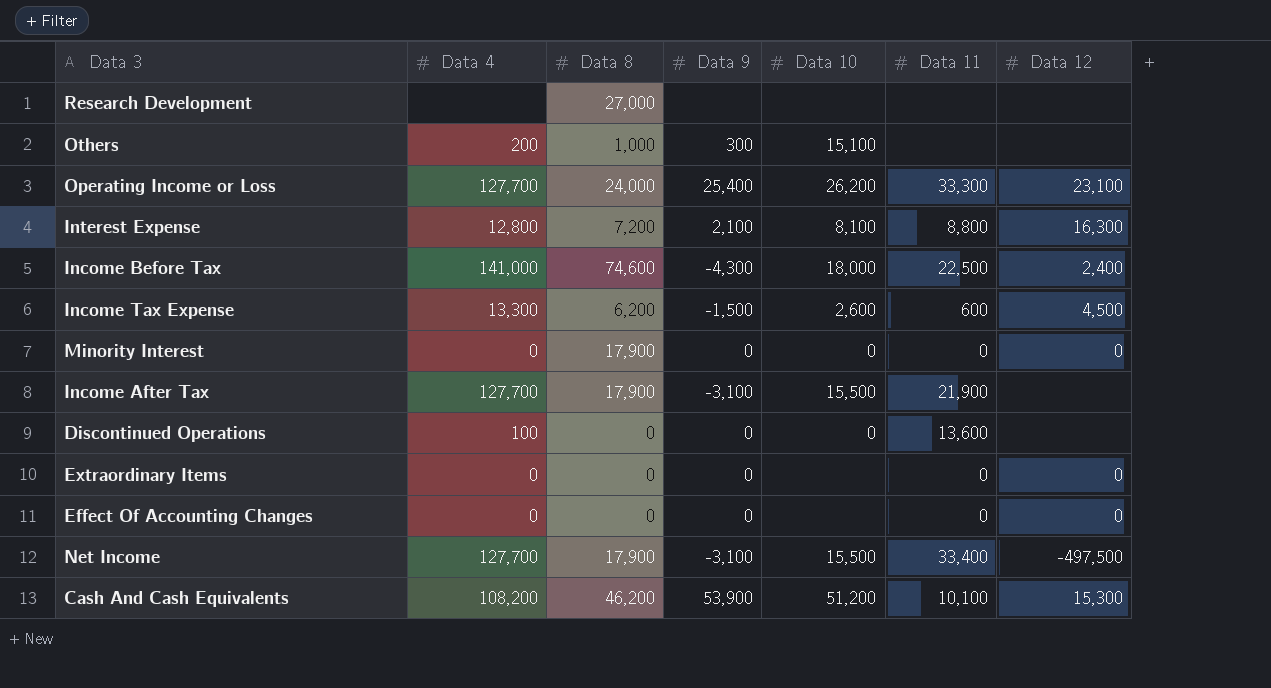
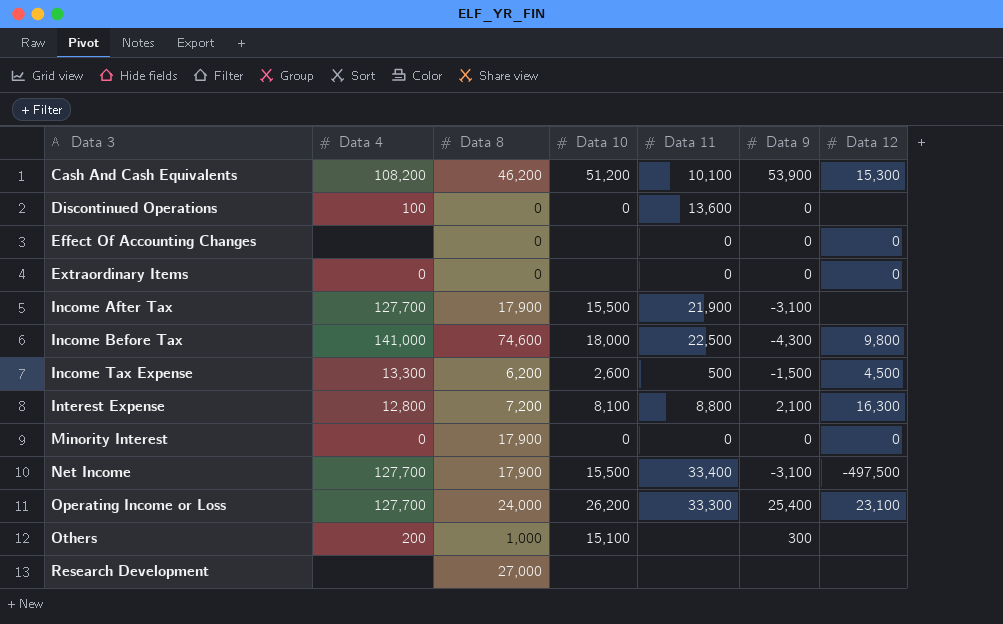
row order: none -> Data 3 ascending
column Data 9 | position: 4 -> 6
Effect Of Accounting Changes | Data 4: 0 -> none
Income Before Tax | Data 12: 2,400 -> 9,800
Income Tax Expense | Data 11: 600 -> 500

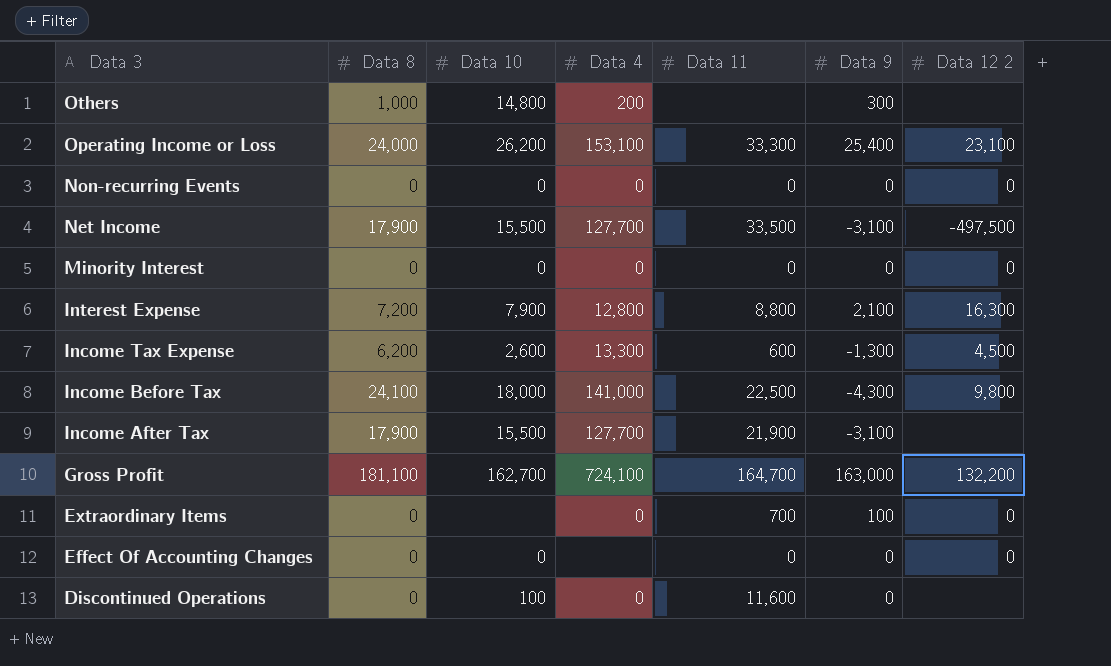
row order: Data 3 ascending -> Data 3 descending
column Data 4 | position: 2 -> 4
column name: Data 12 -> Data 12 2
row Cash And Cash Equivalents: 108,200 | 46,200 | 51,200 | 10,100 | 53,900 | 15,300 -> none
row Research Development: none | 27,000 | none | none | none | none -> none
Others | Data 10: 15,100 -> 14,800
Operating Income or Loss | Data 4: 127,700 -> 153,100
row Non-recurring Events: none -> 0 | 0 | 0 | 0 | 0 | 0
Net Income | Data 11: 33,400 -> 33,500
Minority Interest | Data 8: 17,900 -> 0
Interest Expense | Data 10: 8,100 -> 7,900
Income Tax Expense | Data 11: 500 -> 600
Income Tax Expense | Data 9: -1,500 -> -1,300
Income Before Tax | Data 8: 74,600 -> 24,100
row Gross Profit: none -> 181,100 | 162,700 | 724,100 | 164,700 | 163,000 | 132,200
Extraordinary Items | Data 11: 0 -> 700
Extraordinary Items | Data 9: 0 -> 100
Effect Of Accounting Changes | Data 10: none -> 0
Discontinued Operations | Data 10: 0 -> 100
Discontinued Operations | Data 4: 100 -> 0
Discontinued Operations | Data 11: 13,600 -> 11,600

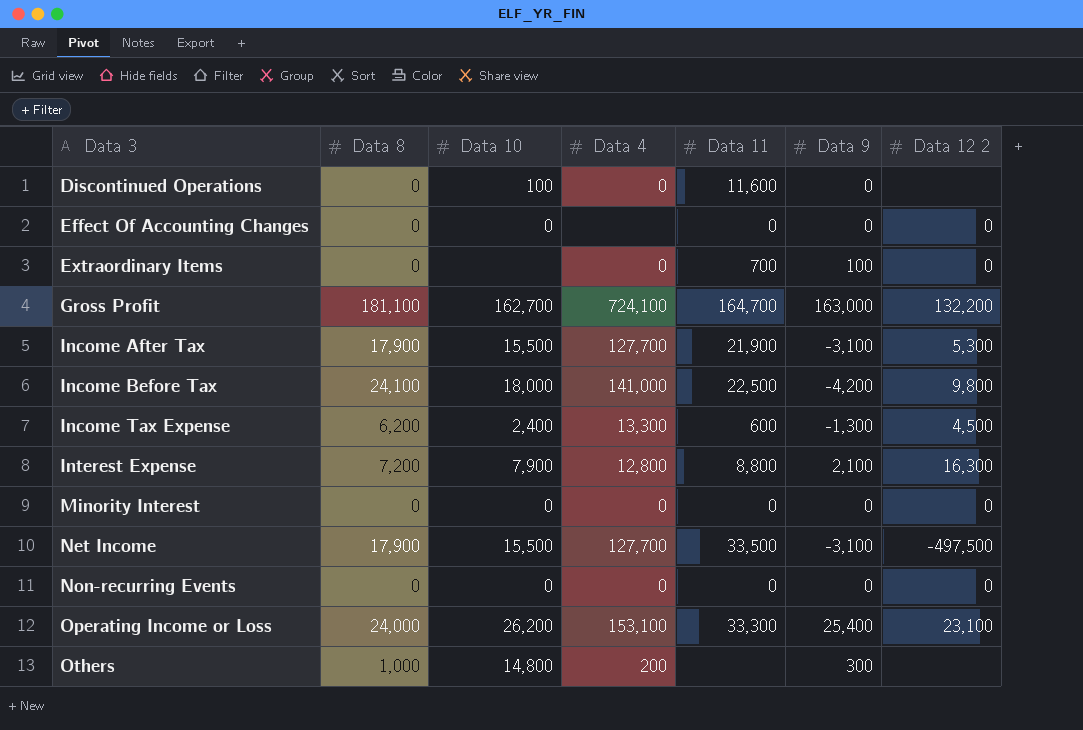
row order: Data 3 descending -> Data 3 ascending
Income After Tax | Data 12 2: none -> 5,300
Income Before Tax | Data 9: -4,300 -> -4,200
Income Tax Expense | Data 10: 2,600 -> 2,400

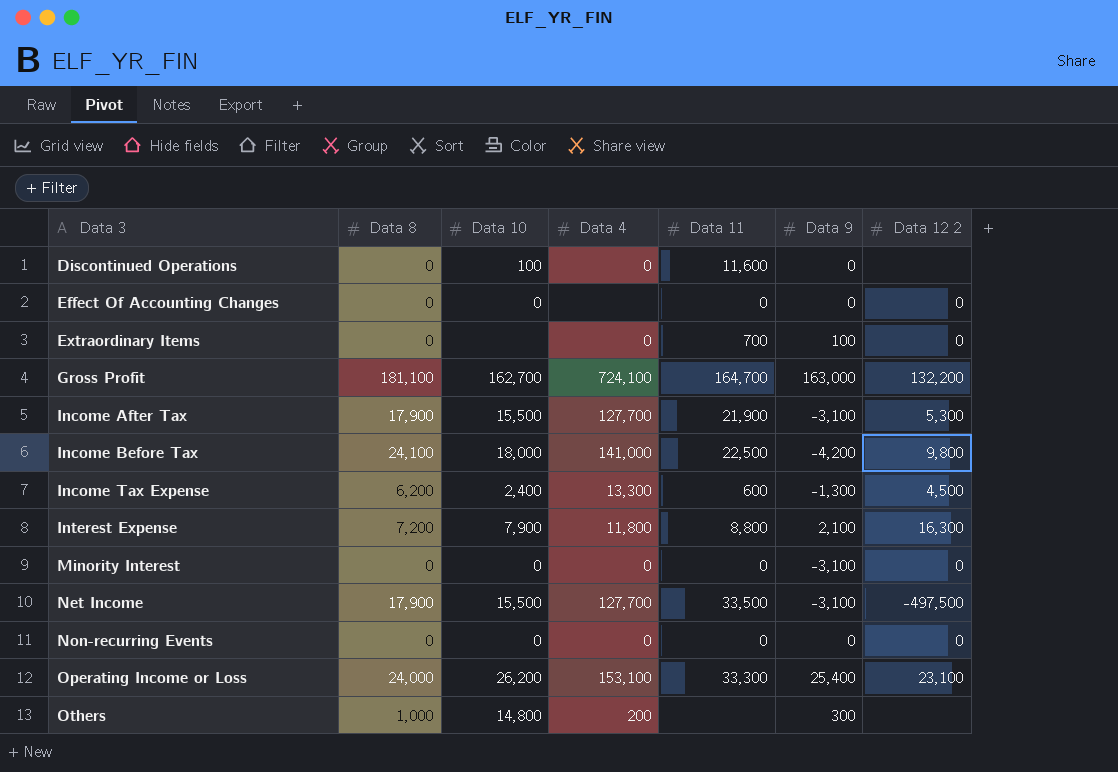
Interest Expense | Data 4: 12,800 -> 11,800
Minority Interest | Data 9: 0 -> -3,100

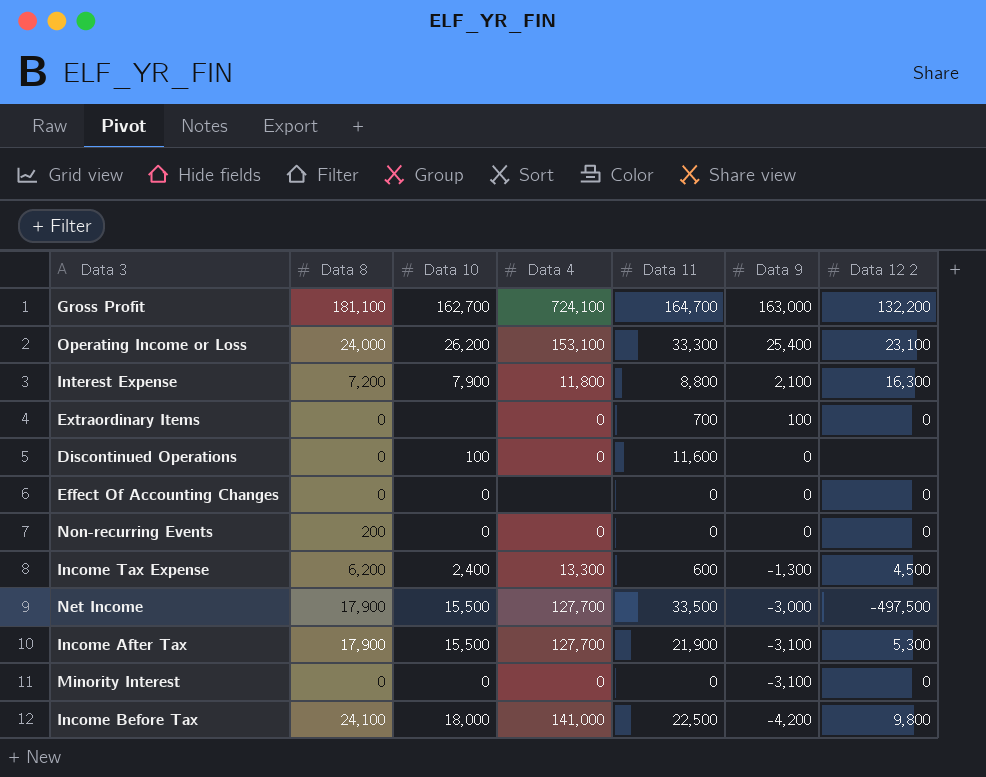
row order: Data 3 ascending -> Data 9 descending
row Others: 1,000 | 14,800 | 200 | none | 300 | none -> none
Non-recurring Events | Data 8: 0 -> 200
Net Income | Data 9: -3,100 -> -3,000

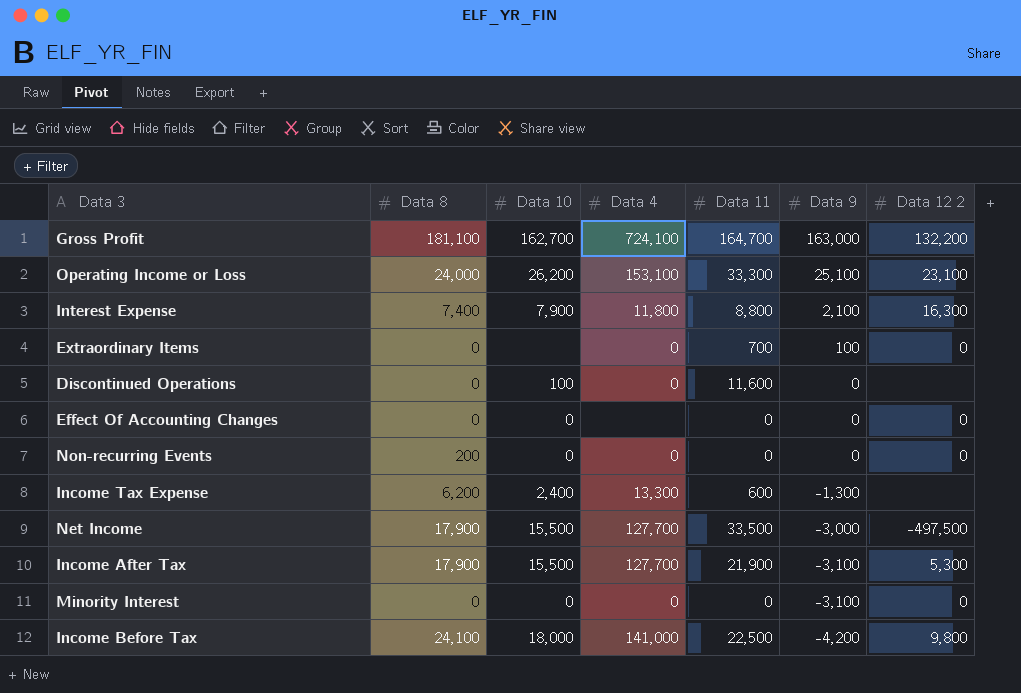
Operating Income or Loss | Data 9: 25,400 -> 25,100
Interest Expense | Data 8: 7,200 -> 7,400
Income Tax Expense | Data 12 2: 4,500 -> none

